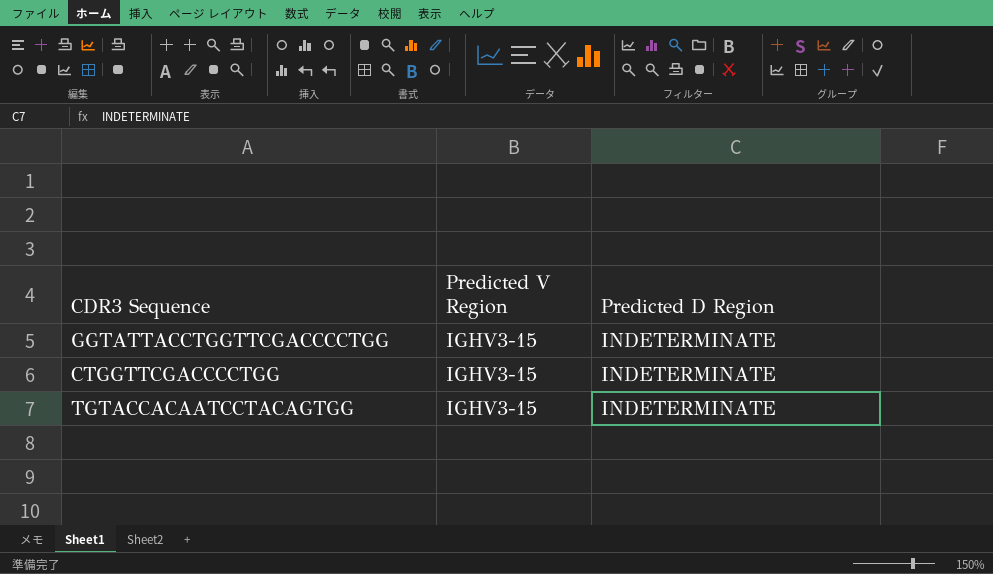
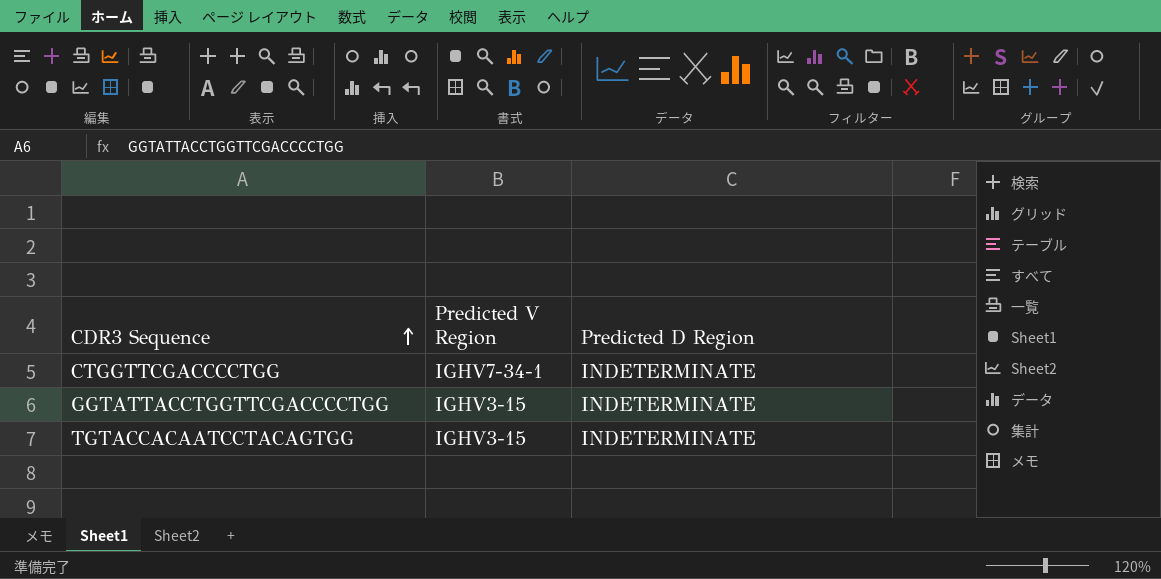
row order: none -> CDR3 Sequence ascending
CTGGTTCGACCCCTGG | Predicted V Region: IGHV3-15 -> IGHV7-34-1

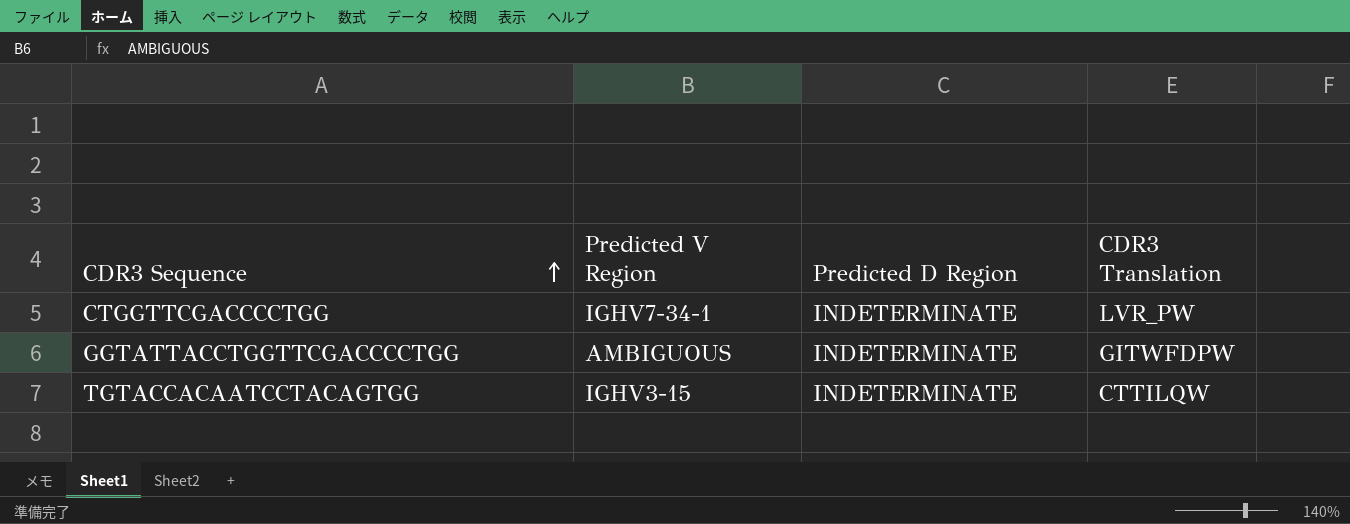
column CDR3 Translation | position: none -> 4
GGTATTACCTGGTTCGACCCCTGG | Predicted V Region: IGHV3-15 -> AMBIGUOUS

